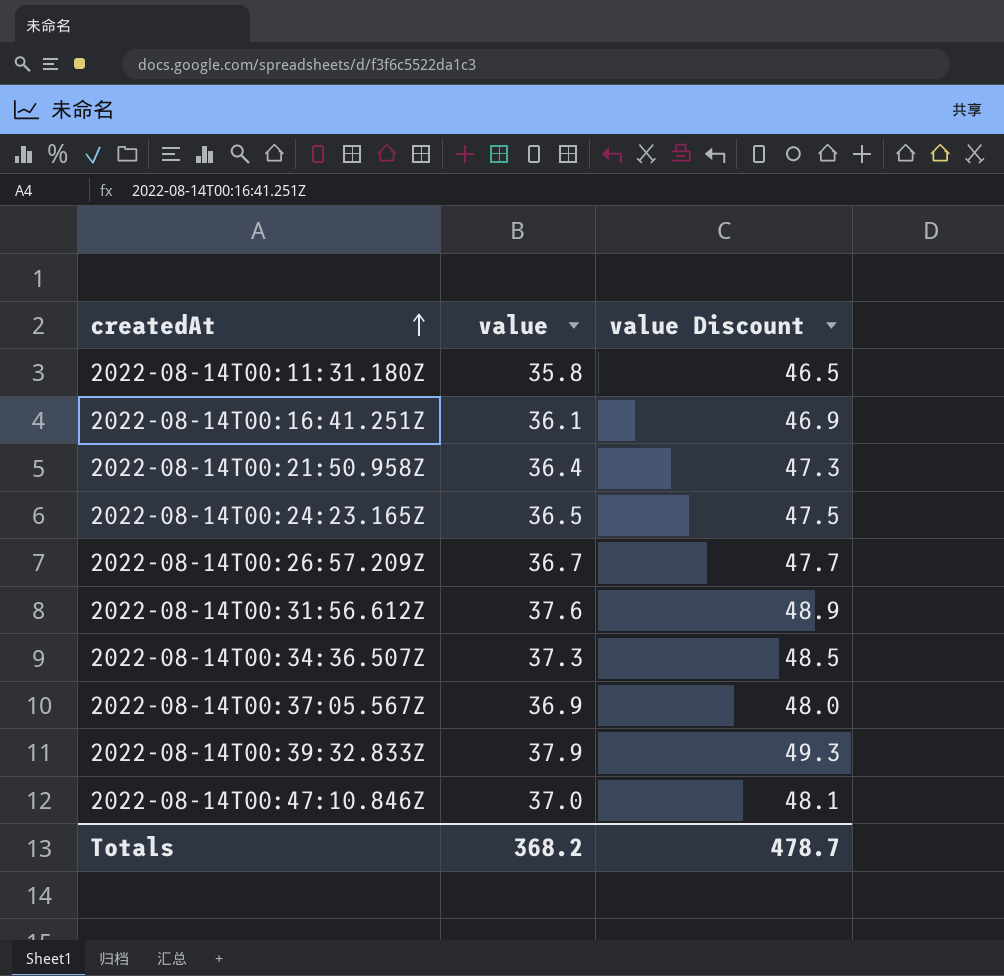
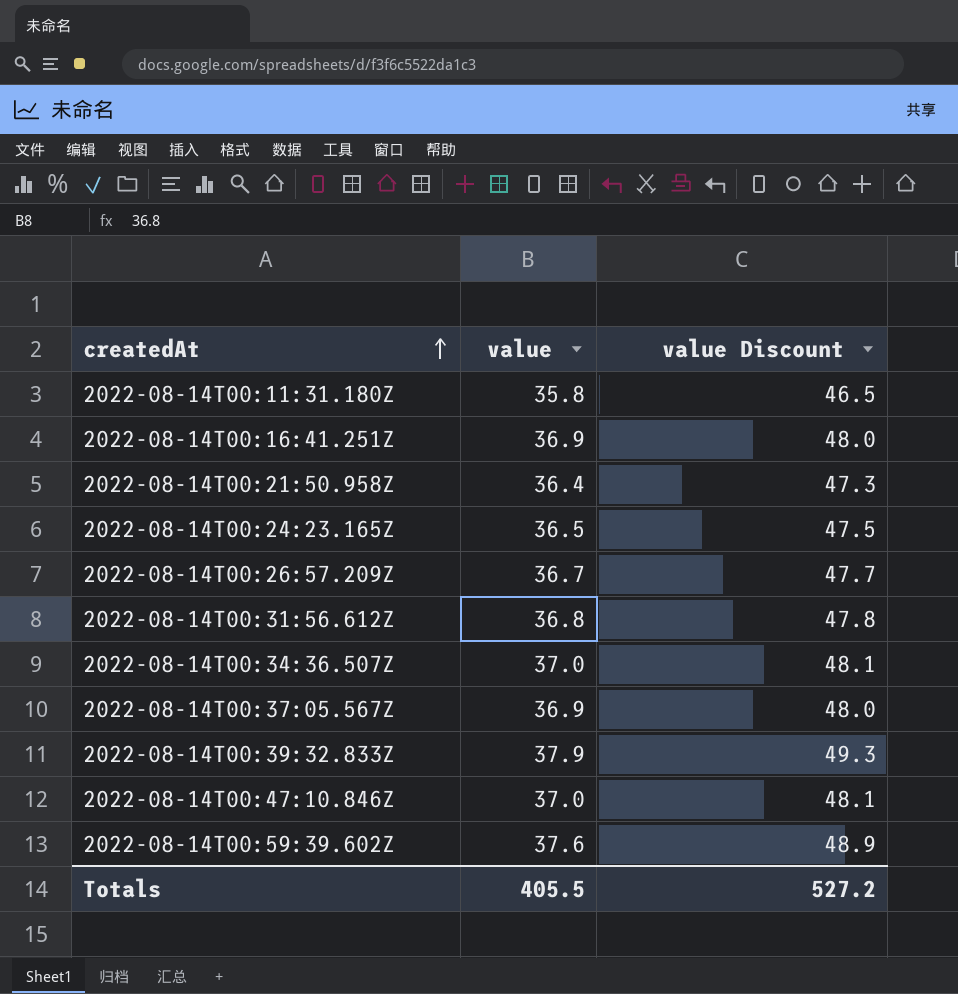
2022-08-14T00:16:41.251Z | value: 36.1 -> 36.9
2022-08-14T00:16:41.251Z | value Discount: 46.9 -> 48.0
2022-08-14T00:31:56.612Z | value: 37.6 -> 36.8
2022-08-14T00:31:56.612Z | value Discount: 48.9 -> 47.8
2022-08-14T00:34:36.507Z | value: 37.3 -> 37.0
2022-08-14T00:34:36.507Z | value Discount: 48.5 -> 48.1
row 2022-08-14T00:59:39.602Z: none -> 37.6 | 48.9
Totals | value: 368.2 -> 405.5
Totals | value Discount: 478.7 -> 527.2

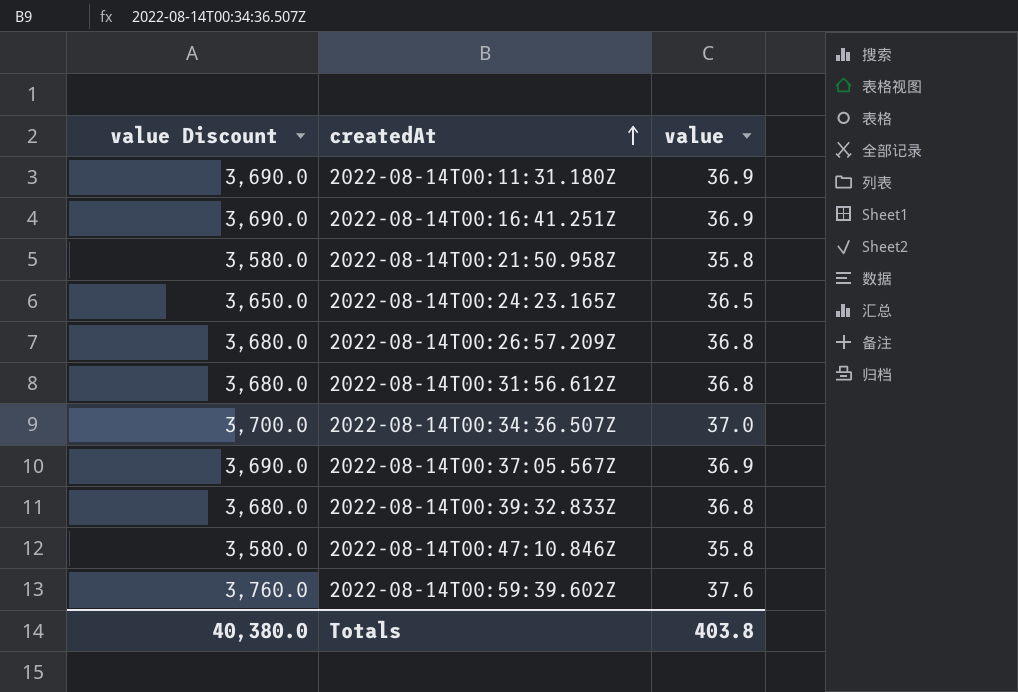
column value Discount | formula: [value] * 1.3 -> [value] * 100
column value Discount | position: 3 -> 1
2022-08-14T00:11:31.180Z | value: 35.8 -> 36.9
2022-08-14T00:21:50.958Z | value: 36.4 -> 35.8
2022-08-14T00:26:57.209Z | value: 36.7 -> 36.8
2022-08-14T00:39:32.833Z | value: 37.9 -> 36.8
2022-08-14T00:47:10.846Z | value: 37.0 -> 35.8
Totals | value Discount: 527.2 -> 40,380.0
Totals | value: 405.5 -> 403.8

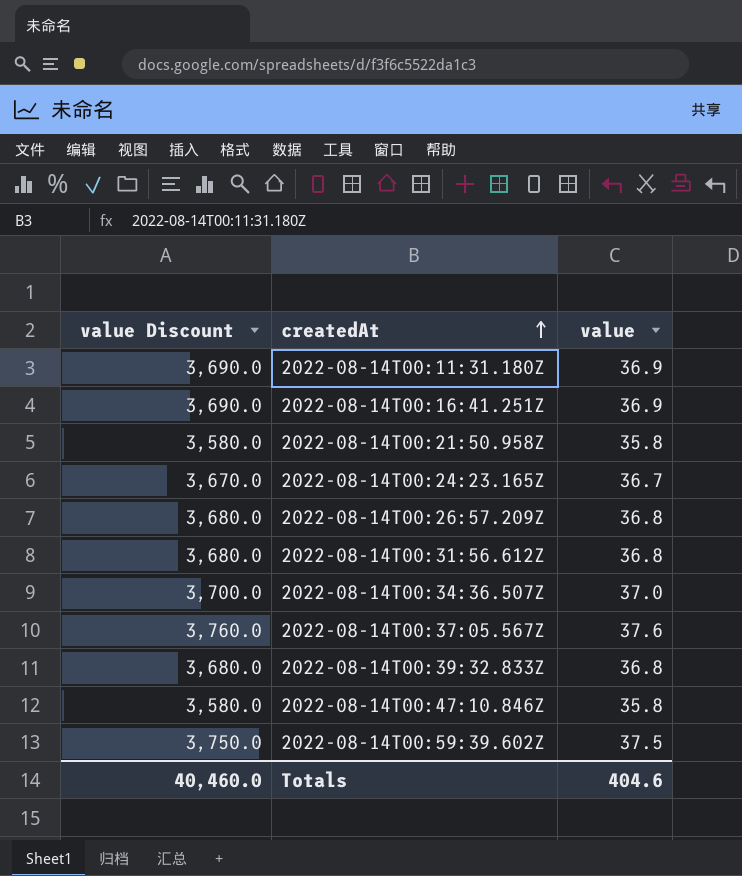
2022-08-14T00:24:23.165Z | value Discount: 3,650.0 -> 3,670.0
2022-08-14T00:24:23.165Z | value: 36.5 -> 36.7
2022-08-14T00:37:05.567Z | value Discount: 3,690.0 -> 3,760.0
2022-08-14T00:37:05.567Z | value: 36.9 -> 37.6
2022-08-14T00:59:39.602Z | value Discount: 3,760.0 -> 3,750.0
2022-08-14T00:59:39.602Z | value: 37.6 -> 37.5
Totals | value Discount: 40,380.0 -> 40,460.0
Totals | value: 403.8 -> 404.6

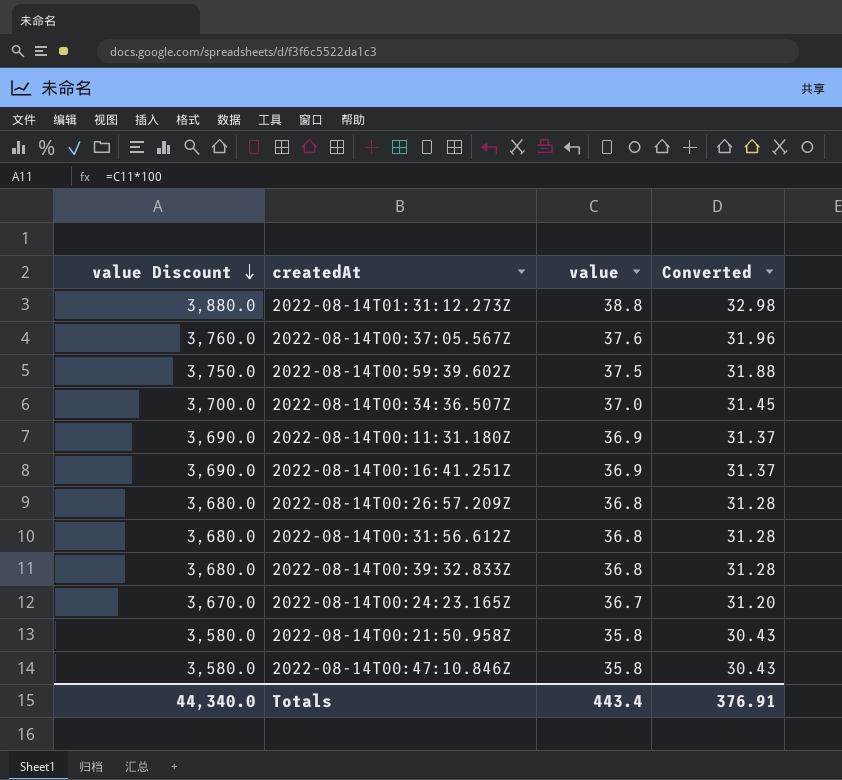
row order: createdAt ascending -> value Discount descending
column Converted | formula: none -> [value] * 0.85
row 2022-08-14T01:31:12.273Z: none -> 3,880.0 | 38.8 | 32.98
Totals | value Discount: 40,460.0 -> 44,340.0
Totals | value: 404.6 -> 443.4

